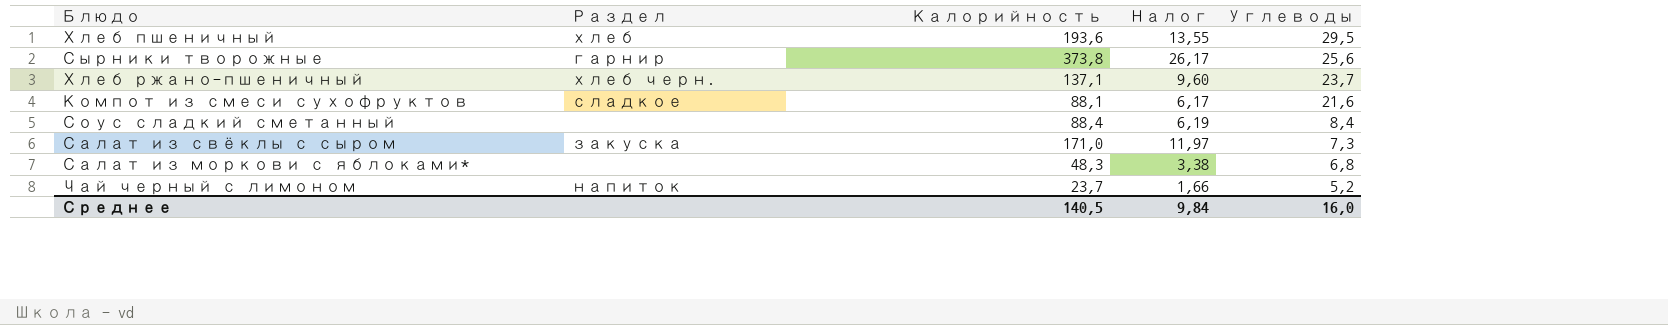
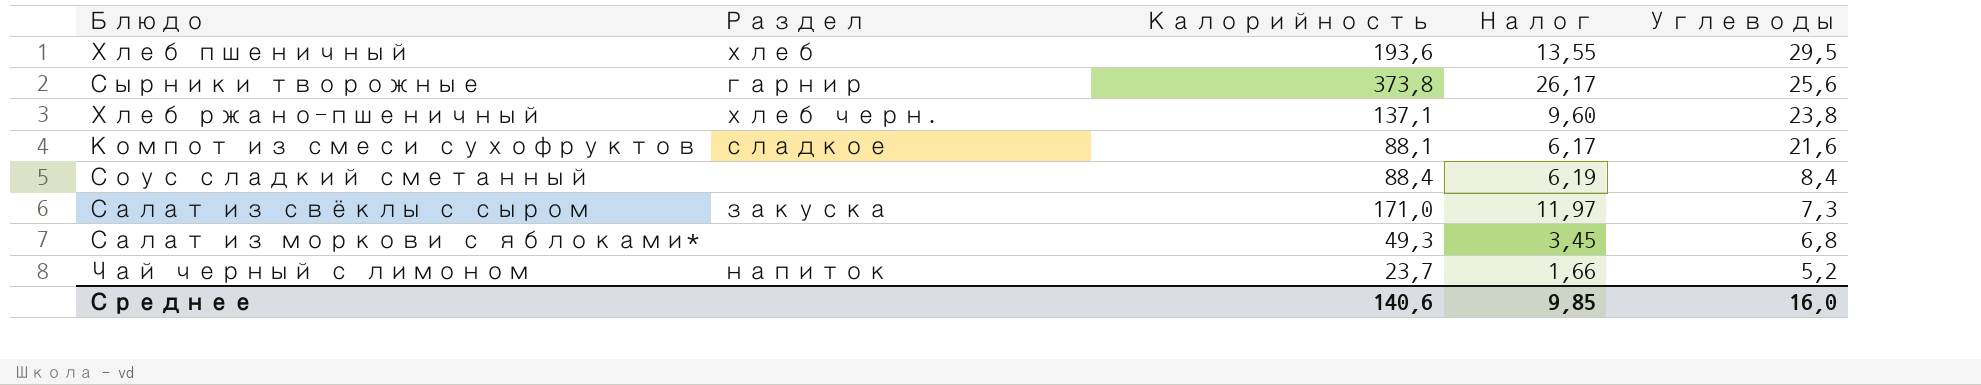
Хлеб ржано-пшеничный | Углеводы: 23,7 -> 23,8
Салат из моркови с яблоками* | Калорийность: 48,3 -> 49,3
Салат из моркови с яблоками* | Налог: 3,38 -> 3,45
Среднее | Калорийность: 140,5 -> 140,6
Среднее | Налог: 9,84 -> 9,85

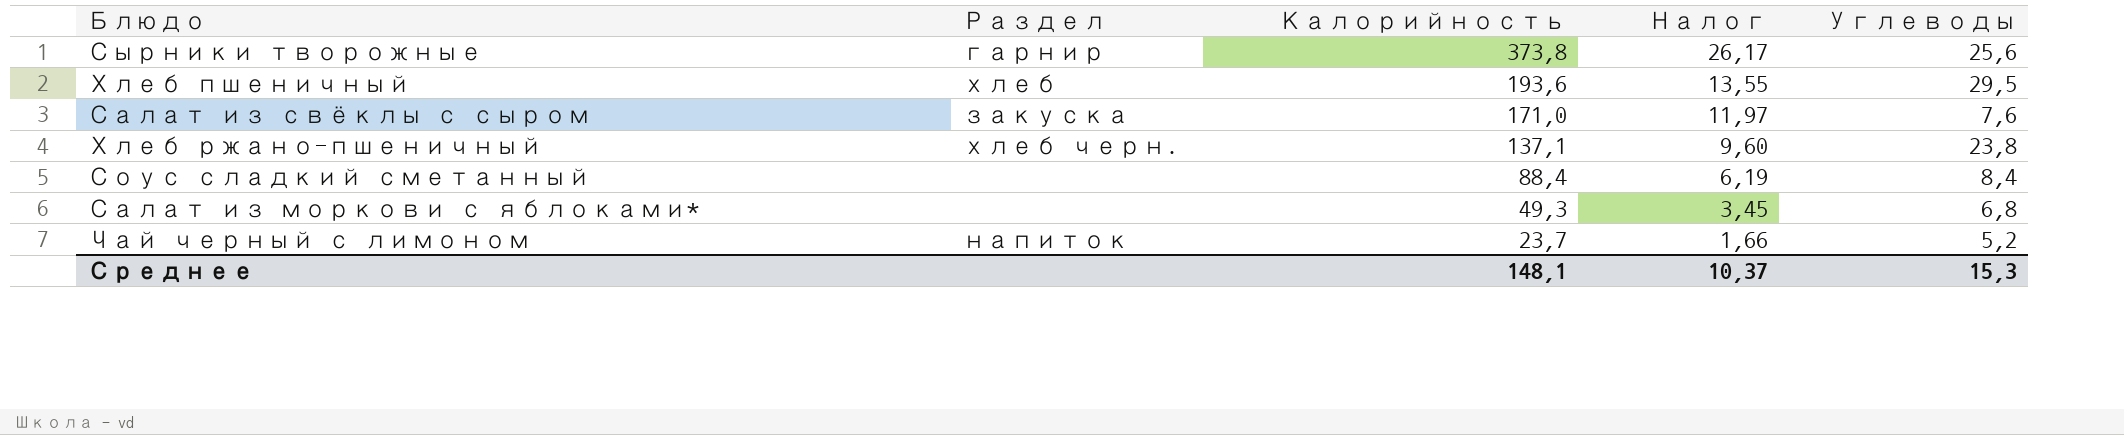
row order: Углеводы descending -> Калорийность descending
row Компот из смеси сухофруктов: сладкое | 88,1 | 6,17 | 21,6 -> none
Салат из свёклы с сыром | Углеводы: 7,3 -> 7,6
Среднее | Калорийность: 140,6 -> 148,1
Среднее | Налог: 9,85 -> 10,37
Среднее | Углеводы: 16,0 -> 15,3

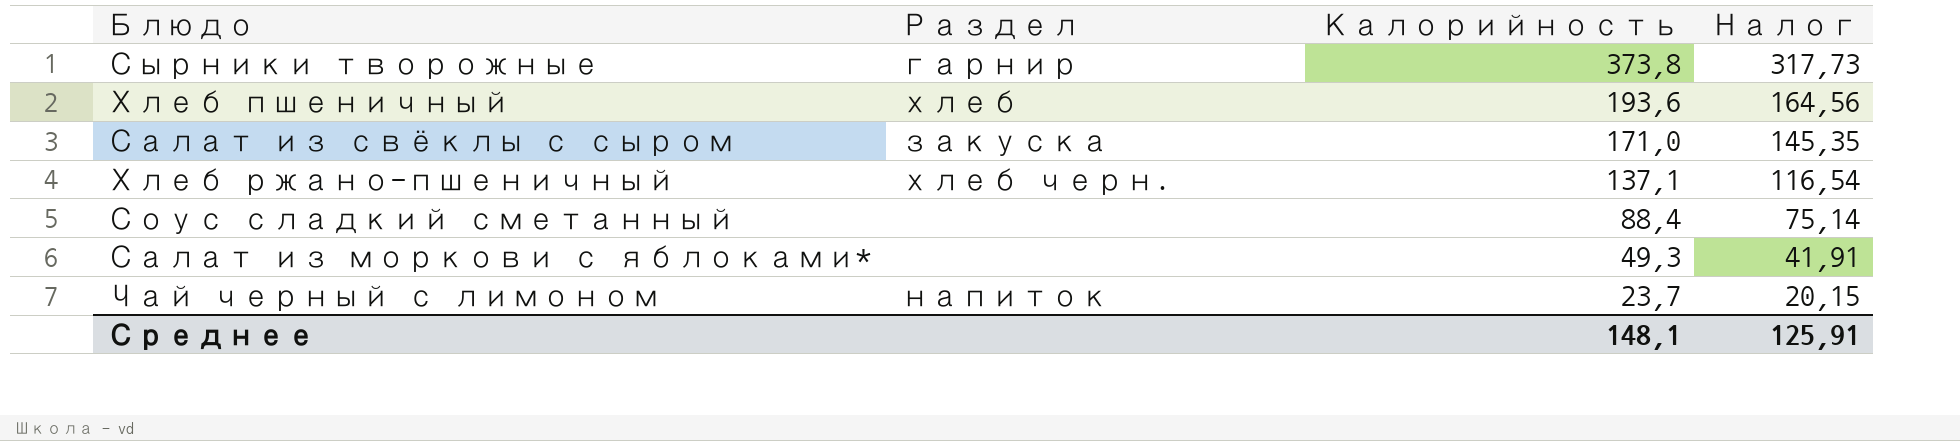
column Углеводы | position: 5 -> none
column Налог | formula: [Калорийность] * 0,07 -> [Калорийность] * 0,85
Среднее | Налог: 10,37 -> 125,91

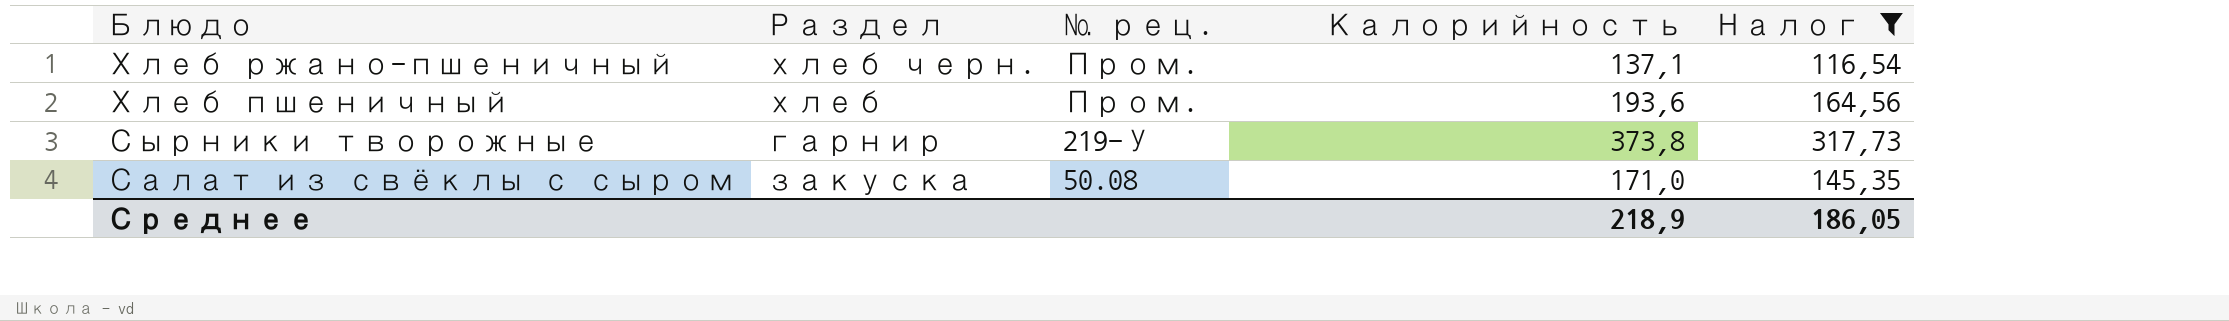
filter: none -> Налог >= 116,54
row order: Калорийность descending -> Блюдо descending
column № рец. | position: none -> 3
Среднее | Калорийность: 148,1 -> 218,9
Среднее | Налог: 125,91 -> 186,05

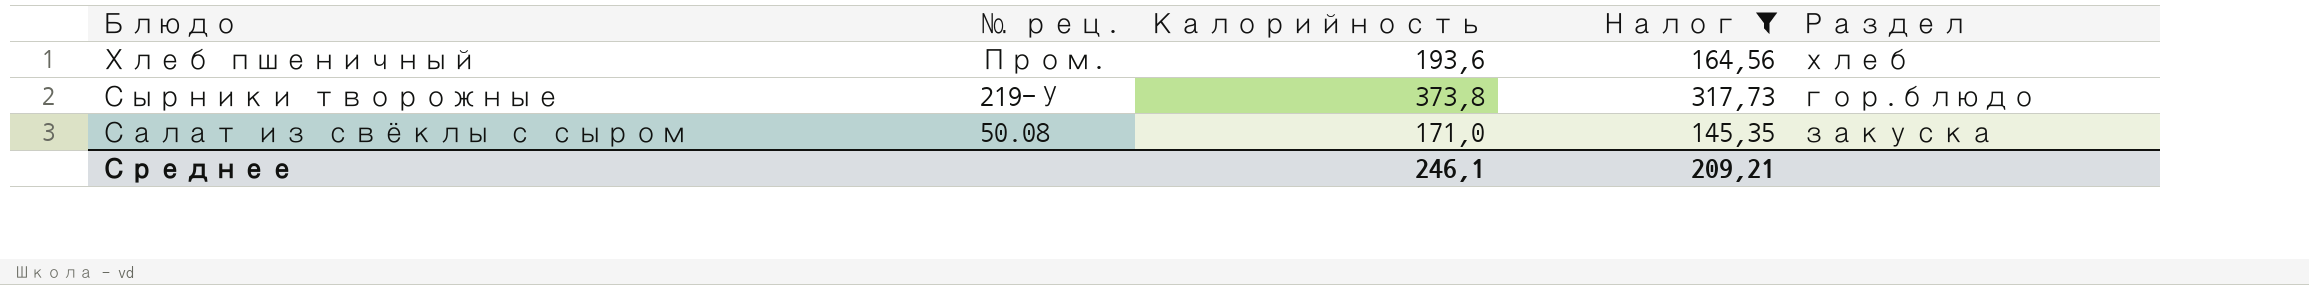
column Раздел | position: 2 -> 5
row Хлеб ржано-пшеничный: хлеб черн. | Пром. | 137,1 | 116,54 -> none
Сырники творожные | Раздел: гарнир -> гор.блюдо
Среднее | Калорийность: 218,9 -> 246,1
Среднее | Налог: 186,05 -> 209,21

